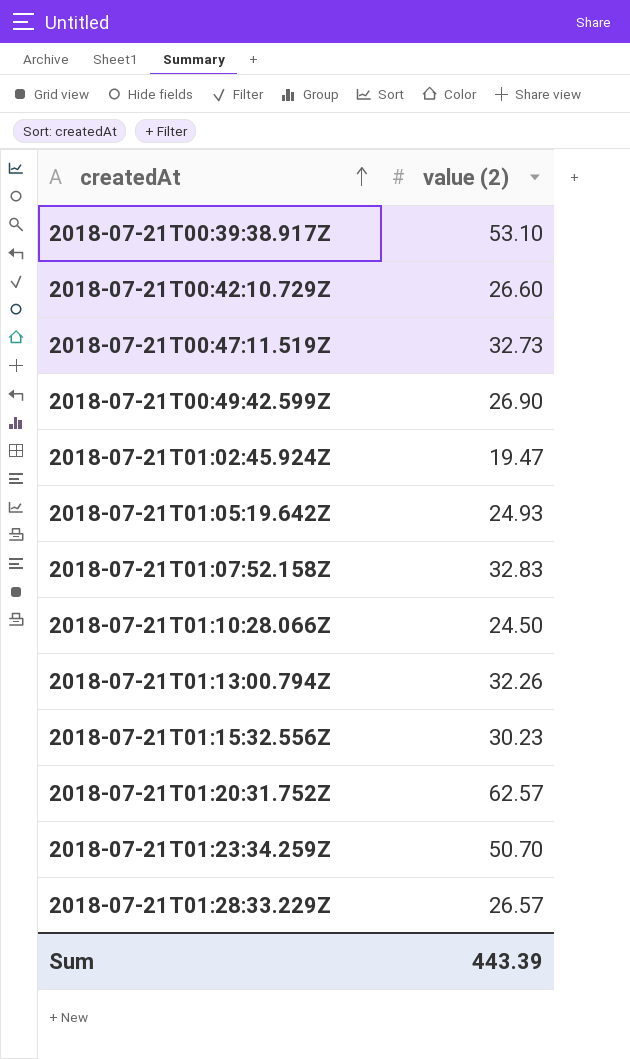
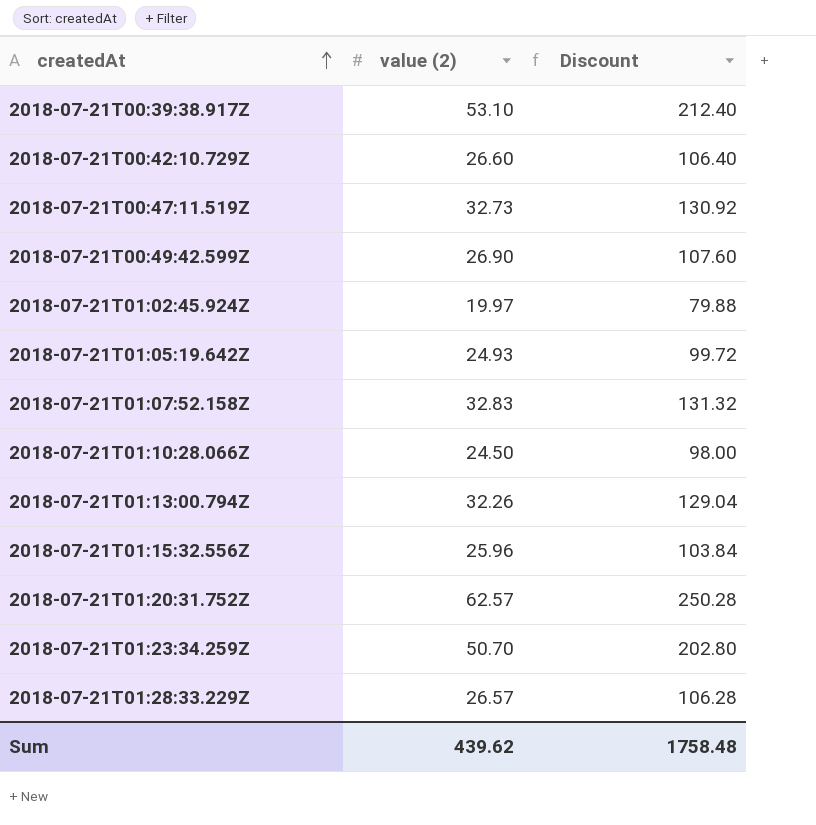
column Discount | formula: none -> [value (2)] * 4
2018-07-21T01:02:45.924Z | value (2): 19.47 -> 19.97
2018-07-21T01:15:32.556Z | value (2): 30.23 -> 25.96
Sum | value (2): 443.39 -> 439.62

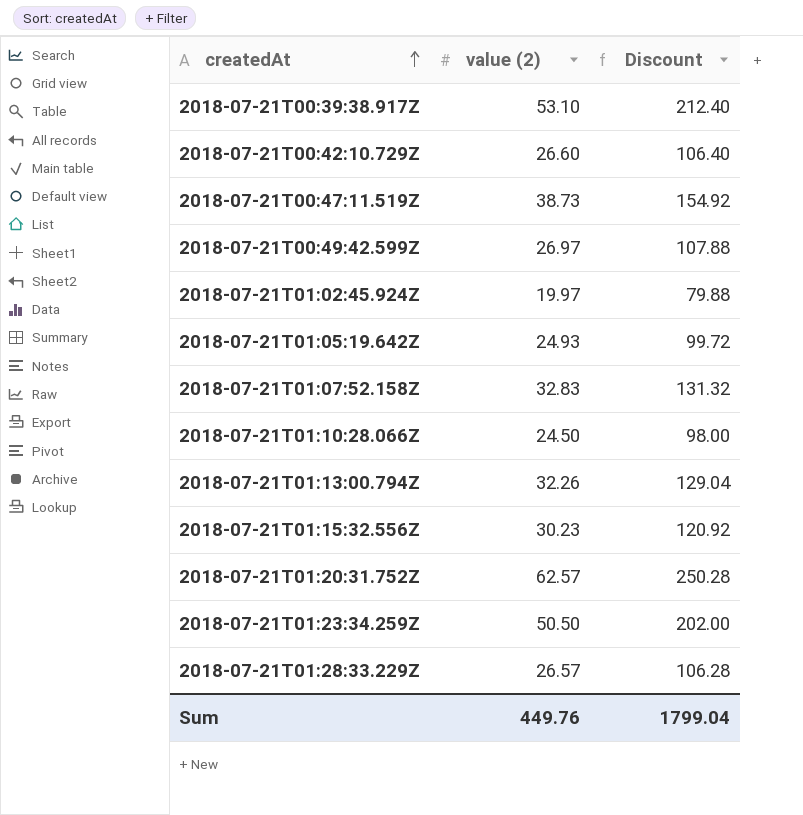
2018-07-21T00:47:11.519Z | value (2): 32.73 -> 38.73
2018-07-21T00:47:11.519Z | Discount: 130.92 -> 154.92
2018-07-21T00:49:42.599Z | value (2): 26.90 -> 26.97
2018-07-21T00:49:42.599Z | Discount: 107.60 -> 107.88
2018-07-21T01:15:32.556Z | value (2): 25.96 -> 30.23
2018-07-21T01:15:32.556Z | Discount: 103.84 -> 120.92
2018-07-21T01:23:34.259Z | value (2): 50.70 -> 50.50
2018-07-21T01:23:34.259Z | Discount: 202.80 -> 202.00
Sum | value (2): 439.62 -> 449.76
Sum | Discount: 1758.48 -> 1799.04

